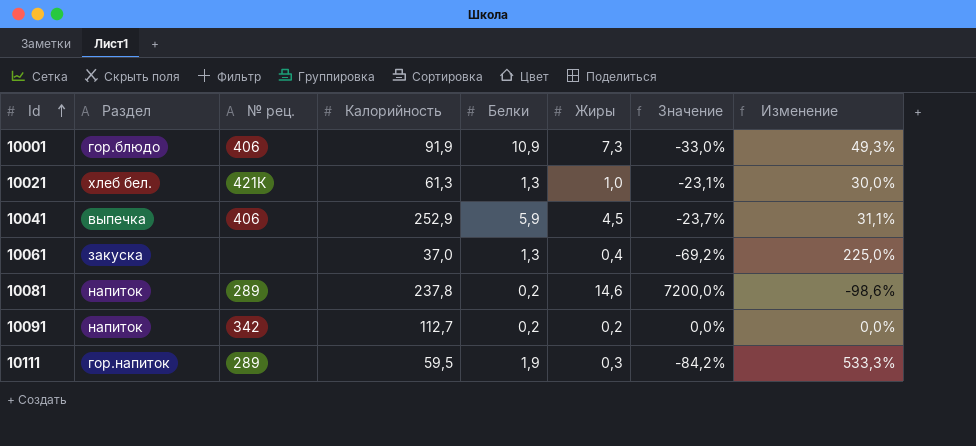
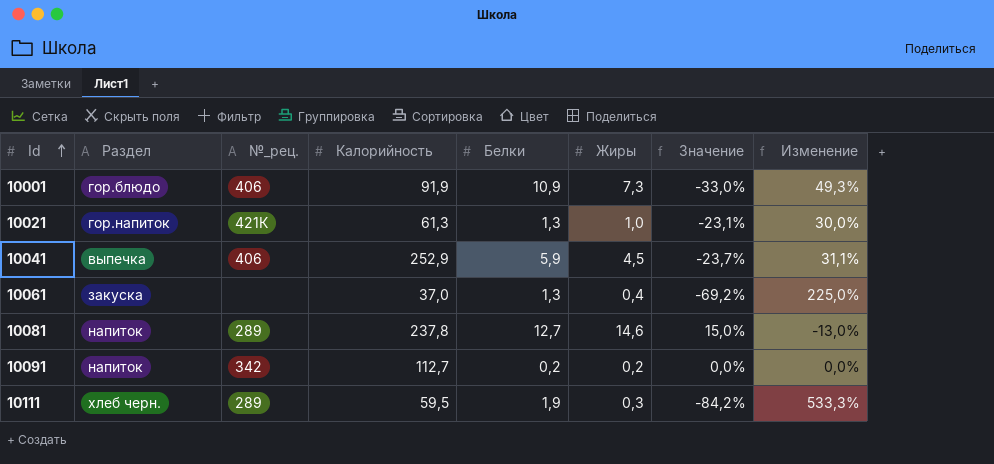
column name: № рец. -> №_рец.
10021 | Раздел: хлеб бел. -> гор.напиток
10081 | Белки: 0,2 -> 12,7
10081 | Значение: 7200,0% -> 15,0%
10081 | Изменение: -98,6% -> -13,0%
10111 | Раздел: гор.напиток -> хлеб черн.

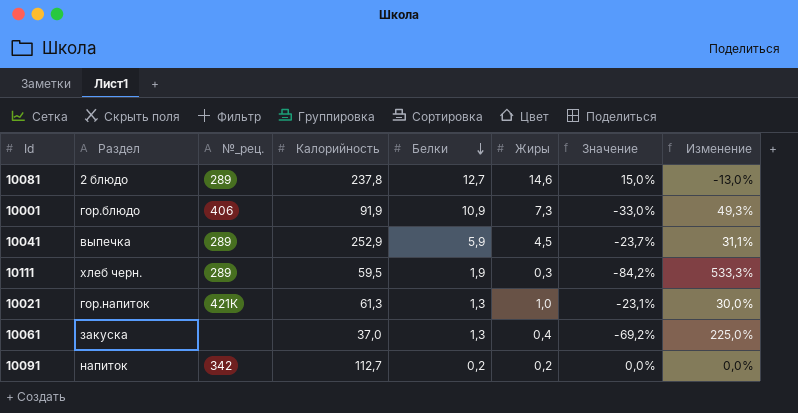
row order: Id ascending -> Белки descending
10081 | Раздел: напиток -> 2 блюдо
10041 | №_рец.: 406 -> 289

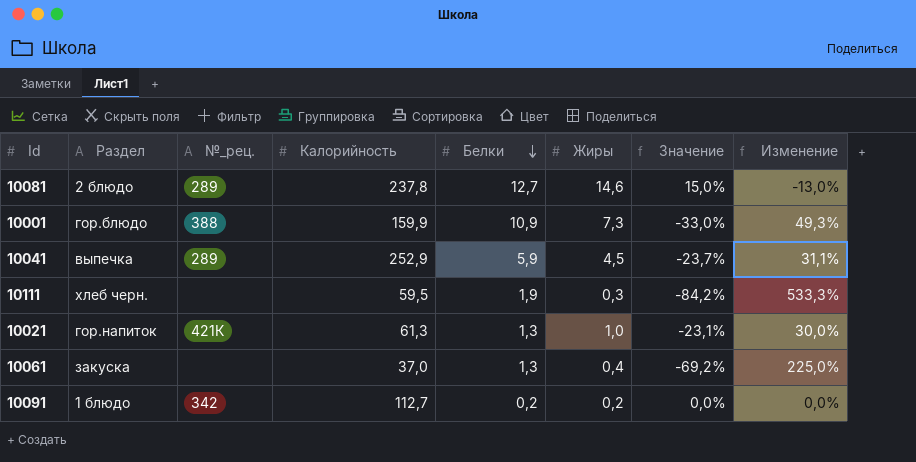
10001 | №_рец.: 406 -> 388
10001 | Калорийность: 91,9 -> 159,9
10111 | №_рец.: 289 -> none
10091 | Раздел: напиток -> 1 блюдо

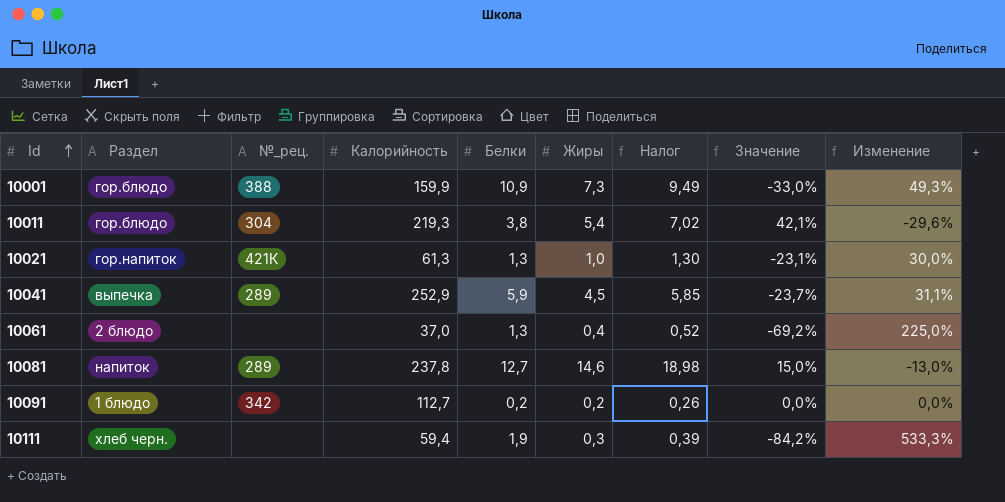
row order: Белки descending -> Id ascending
column Налог | formula: none -> [Жиры] * 1,3
row 10011: none -> гор.блюдо | 304 | 219,3 | 3,8 | 5,4 | 7,02 | 42,1% | -29,6%
10061 | Раздел: закуска -> 2 блюдо
10081 | Раздел: 2 блюдо -> напиток
10111 | Калорийность: 59,5 -> 59,4

